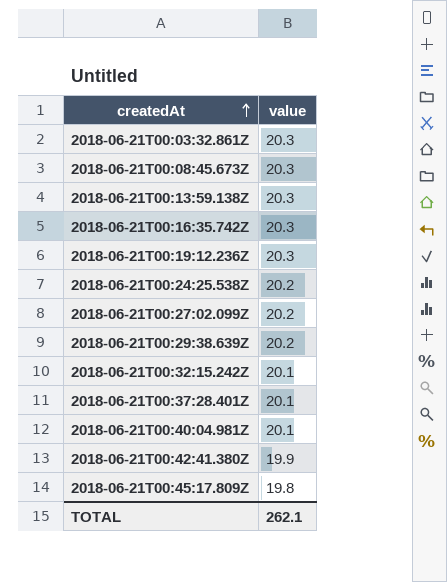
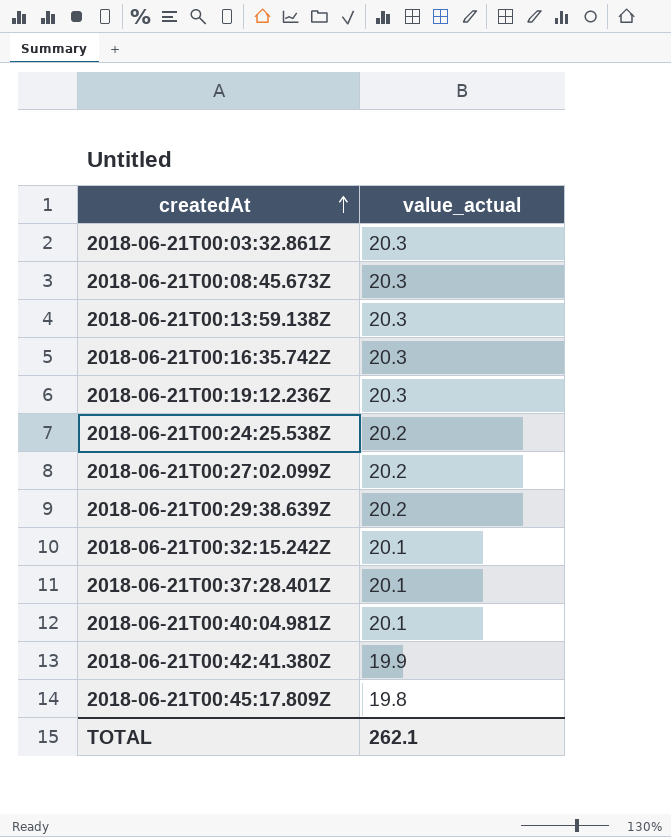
column name: value -> value_actual

